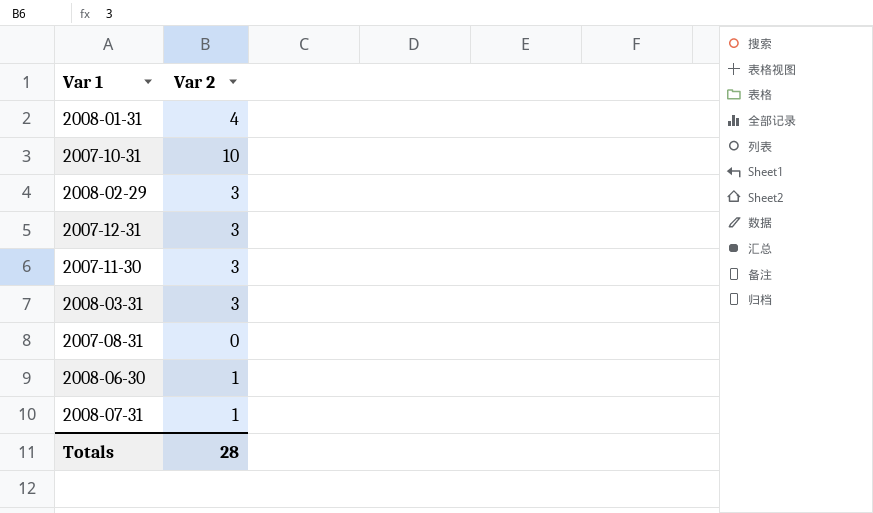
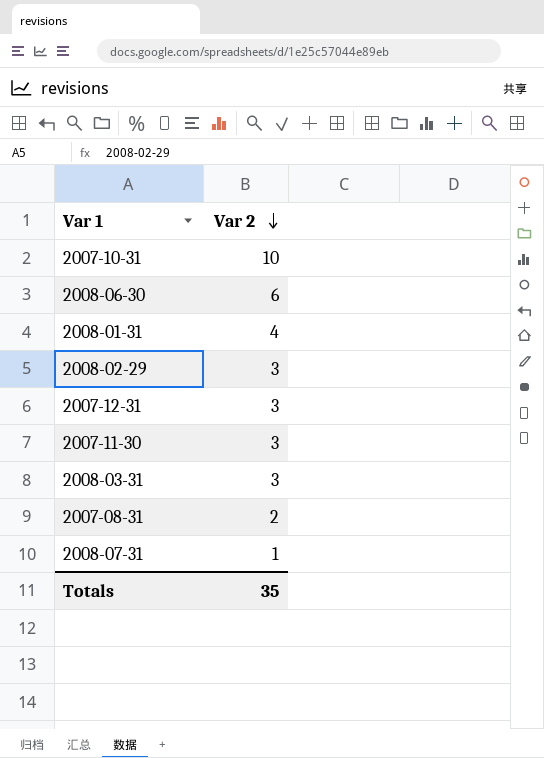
row order: none -> Var 2 descending
2008-06-30 | Var 2: 1 -> 6
2007-08-31 | Var 2: 0 -> 2
Totals | Var 2: 28 -> 35

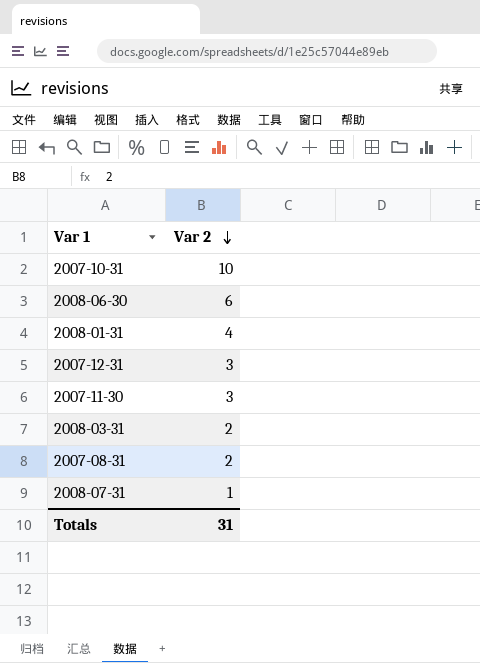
row 2008-02-29: 3 -> none
2008-03-31 | Var 2: 3 -> 2
Totals | Var 2: 35 -> 31

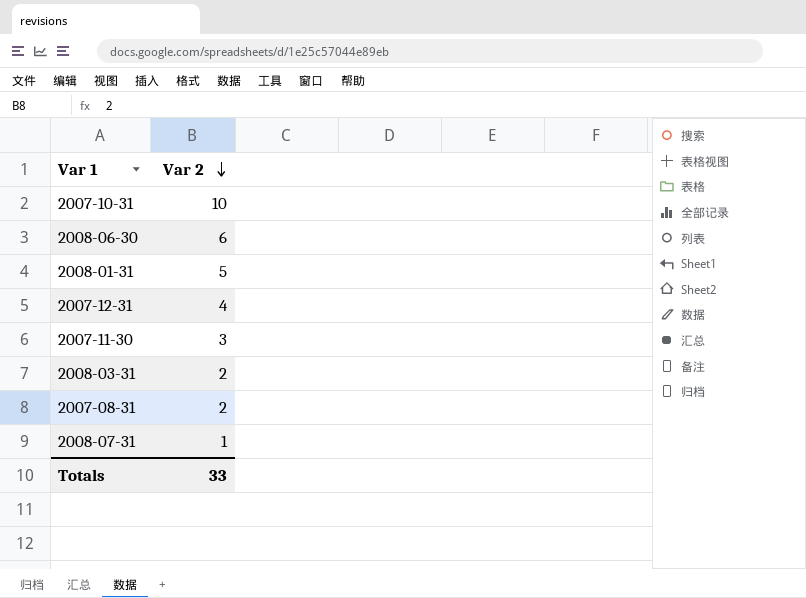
2008-01-31 | Var 2: 4 -> 5
2007-12-31 | Var 2: 3 -> 4
Totals | Var 2: 31 -> 33

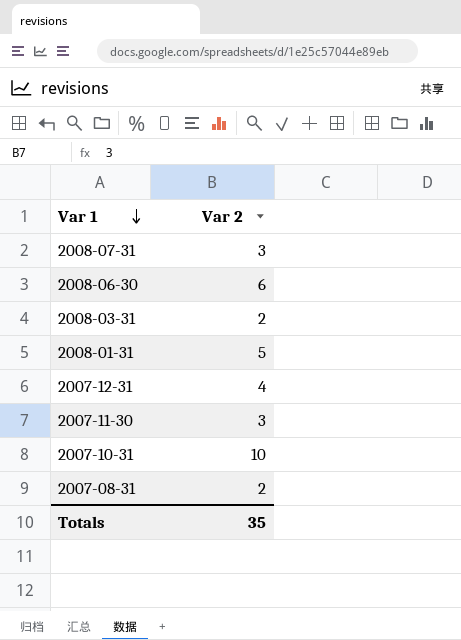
row order: Var 2 descending -> Var 1 descending
2008-07-31 | Var 2: 1 -> 3
Totals | Var 2: 33 -> 35

